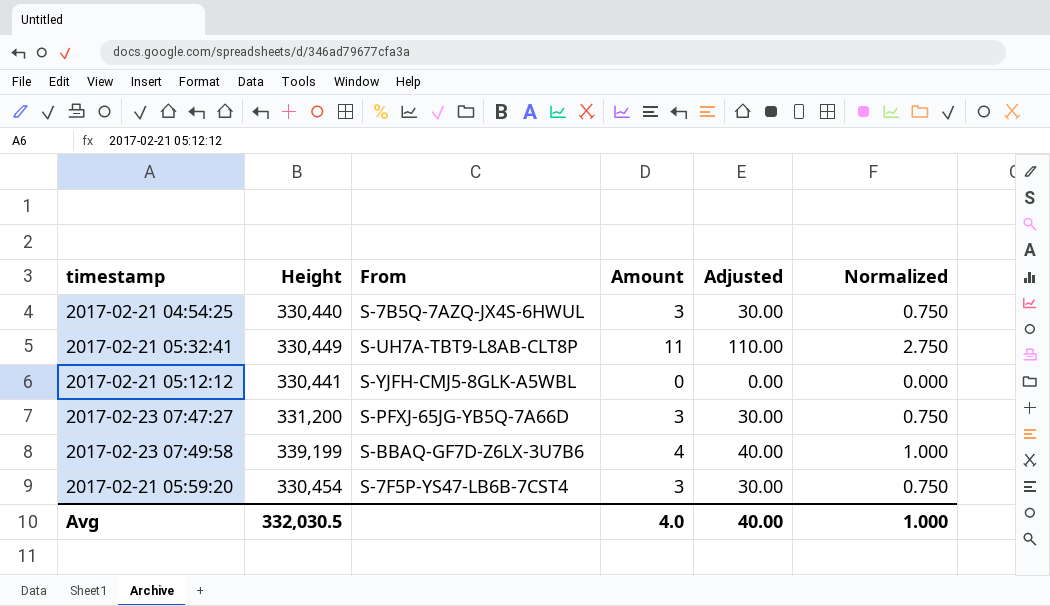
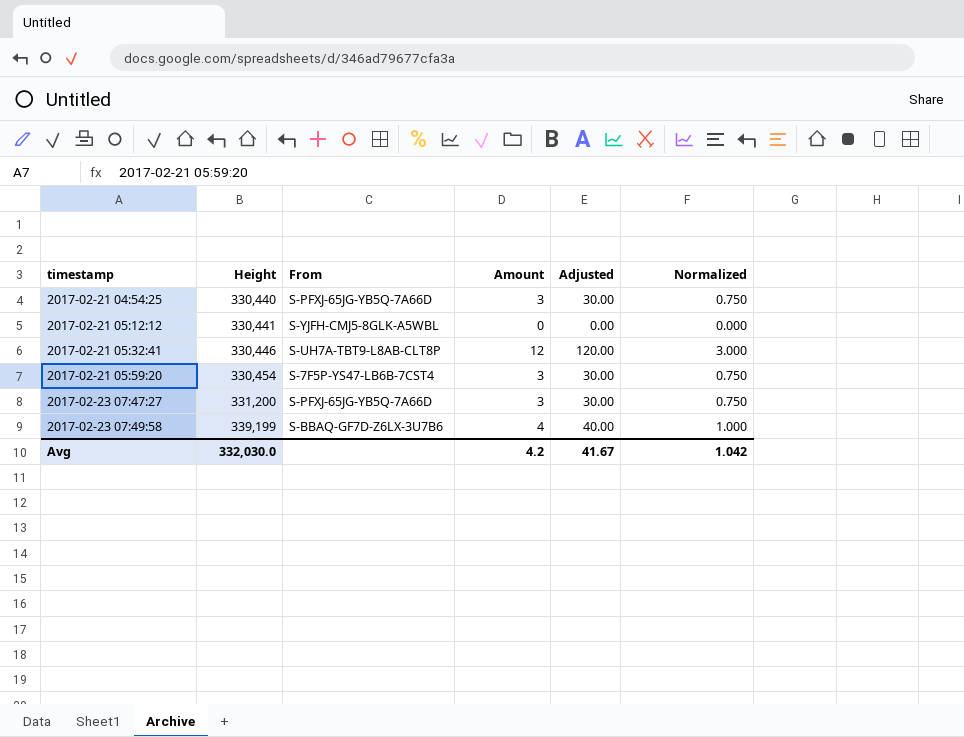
row order: none -> timestamp ascending
2017-02-21 04:54:25 | From: S-7B5Q-7AZQ-JX4S-6HWUL -> S-PFXJ-65JG-YB5Q-7A66D
2017-02-21 05:32:41 | Height: 330,449 -> 330,446
2017-02-21 05:32:41 | Amount: 11 -> 12
2017-02-21 05:32:41 | Adjusted: 110.00 -> 120.00
2017-02-21 05:32:41 | Normalized: 2.750 -> 3.000
Avg | Height: 332,030.5 -> 332,030.0
Avg | Amount: 4.0 -> 4.2
Avg | Adjusted: 40.00 -> 41.67
Avg | Normalized: 1.000 -> 1.042

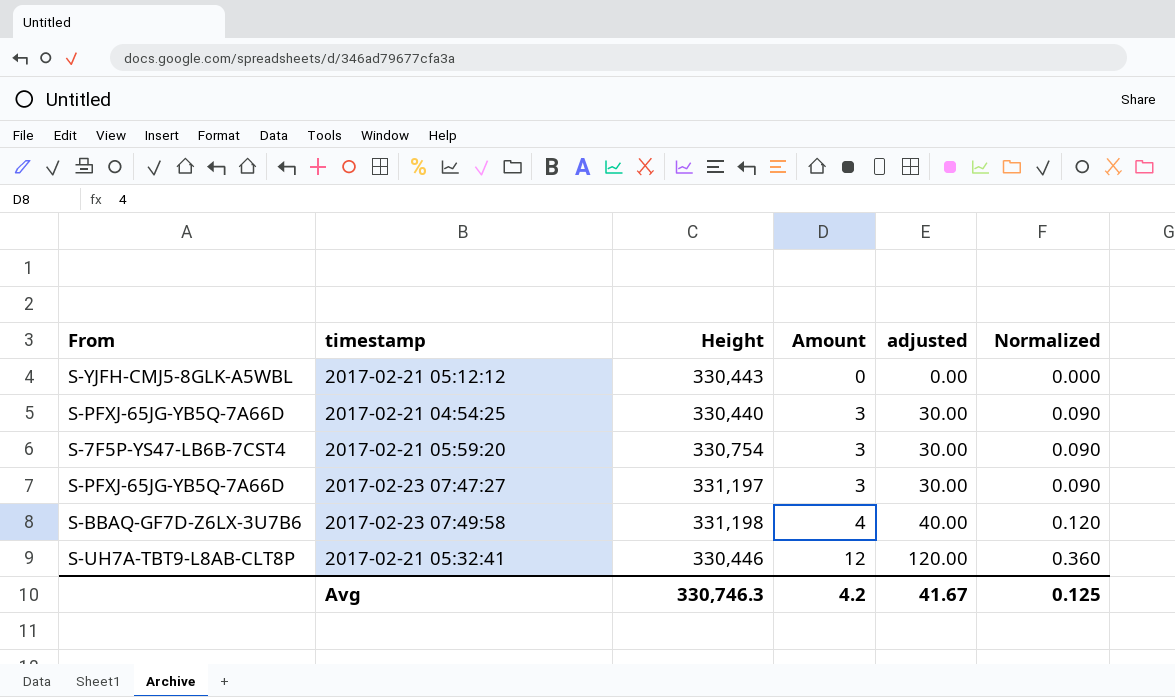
row order: timestamp ascending -> Amount ascending
column From | position: 3 -> 1
column name: Adjusted -> adjusted
column Normalized | formula: [Amount] * 0.25 -> [Amount] * 0.03
2017-02-21 05:12:12 | Height: 330,441 -> 330,443
2017-02-21 05:59:20 | Height: 330,454 -> 330,754
2017-02-23 07:47:27 | Height: 331,200 -> 331,197
2017-02-23 07:49:58 | Height: 339,199 -> 331,198
Avg | Height: 332,030.0 -> 330,746.3
Avg | Normalized: 1.042 -> 0.125

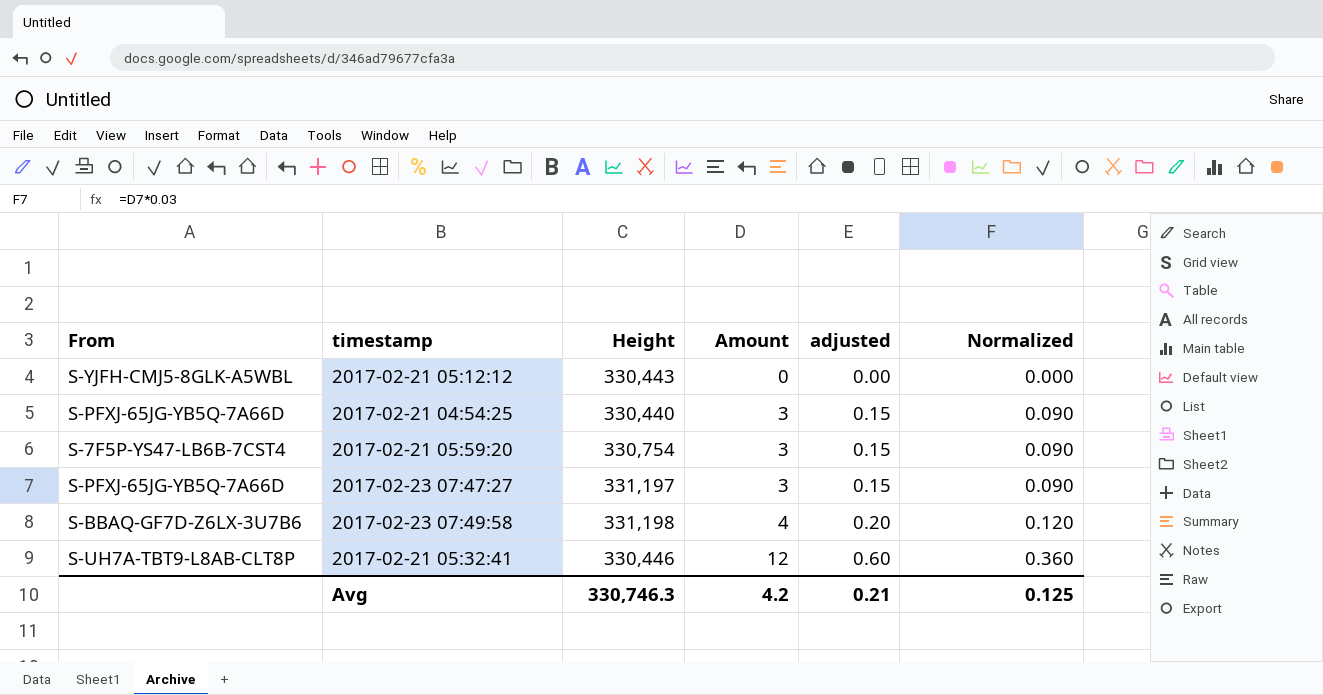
column adjusted | formula: [Amount] * 10 -> [Amount] * 0.05
Avg | adjusted: 41.67 -> 0.21

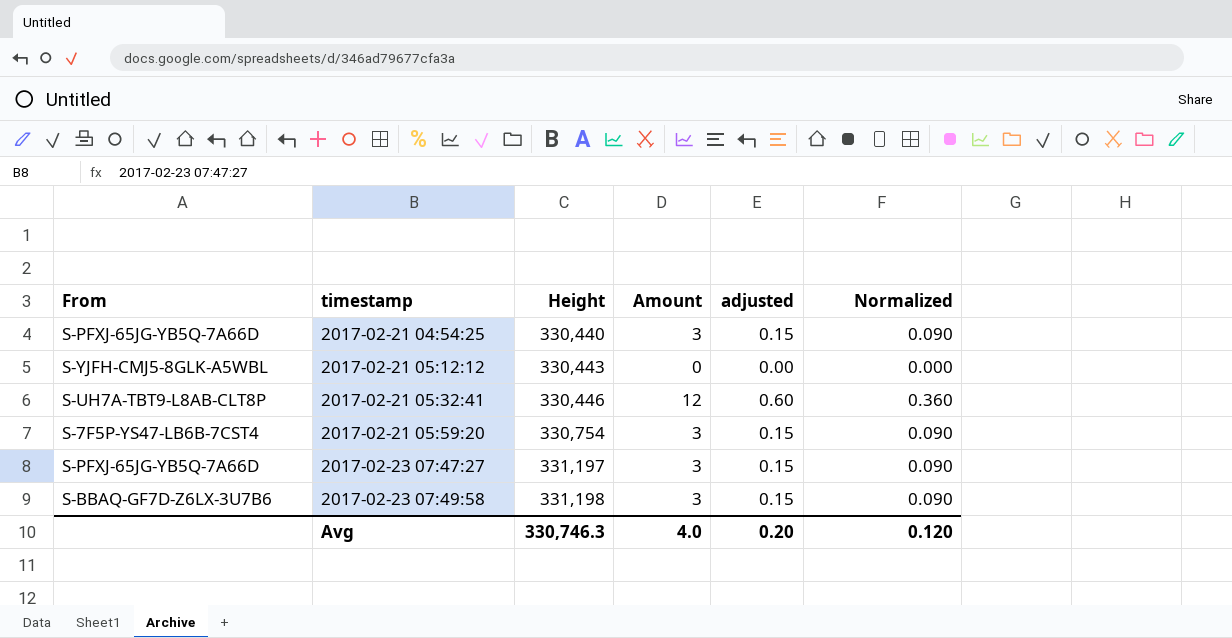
row order: Amount ascending -> timestamp ascending
2017-02-23 07:49:58 | Amount: 4 -> 3
2017-02-23 07:49:58 | adjusted: 0.20 -> 0.15
2017-02-23 07:49:58 | Normalized: 0.120 -> 0.090
Avg | Amount: 4.2 -> 4.0
Avg | adjusted: 0.21 -> 0.20
Avg | Normalized: 0.125 -> 0.120

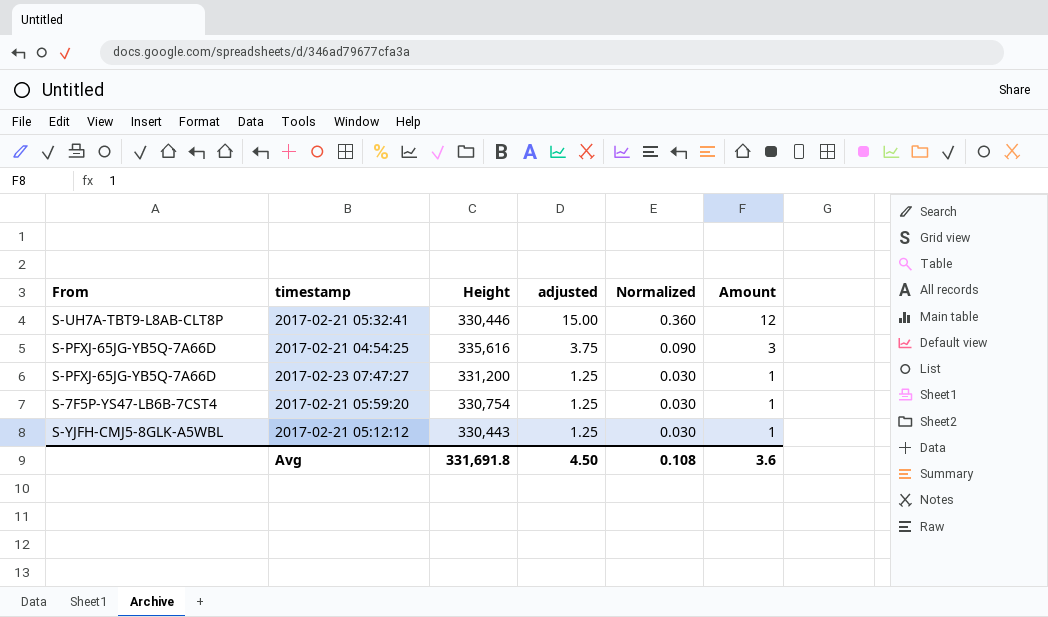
row order: timestamp ascending -> adjusted descending
column adjusted | formula: [Amount] * 0.05 -> [Amount] * 1.25
column Amount | position: 4 -> 6
row 2017-02-23 07:49:58: S-BBAQ-GF7D-Z6LX-3U7B6 | 331,198 | 3 | 0.15 | 0.090 -> none
2017-02-21 04:54:25 | Height: 330,440 -> 335,616
2017-02-23 07:47:27 | Height: 331,197 -> 331,200
2017-02-23 07:47:27 | Normalized: 0.090 -> 0.030
2017-02-23 07:47:27 | Amount: 3 -> 1
2017-02-21 05:59:20 | Normalized: 0.090 -> 0.030
2017-02-21 05:59:20 | Amount: 3 -> 1
2017-02-21 05:12:12 | Normalized: 0.000 -> 0.030
2017-02-21 05:12:12 | Amount: 0 -> 1
Avg | Height: 330,746.3 -> 331,691.8
Avg | adjusted: 0.20 -> 4.50
Avg | Normalized: 0.120 -> 0.108
Avg | Amount: 4.0 -> 3.6

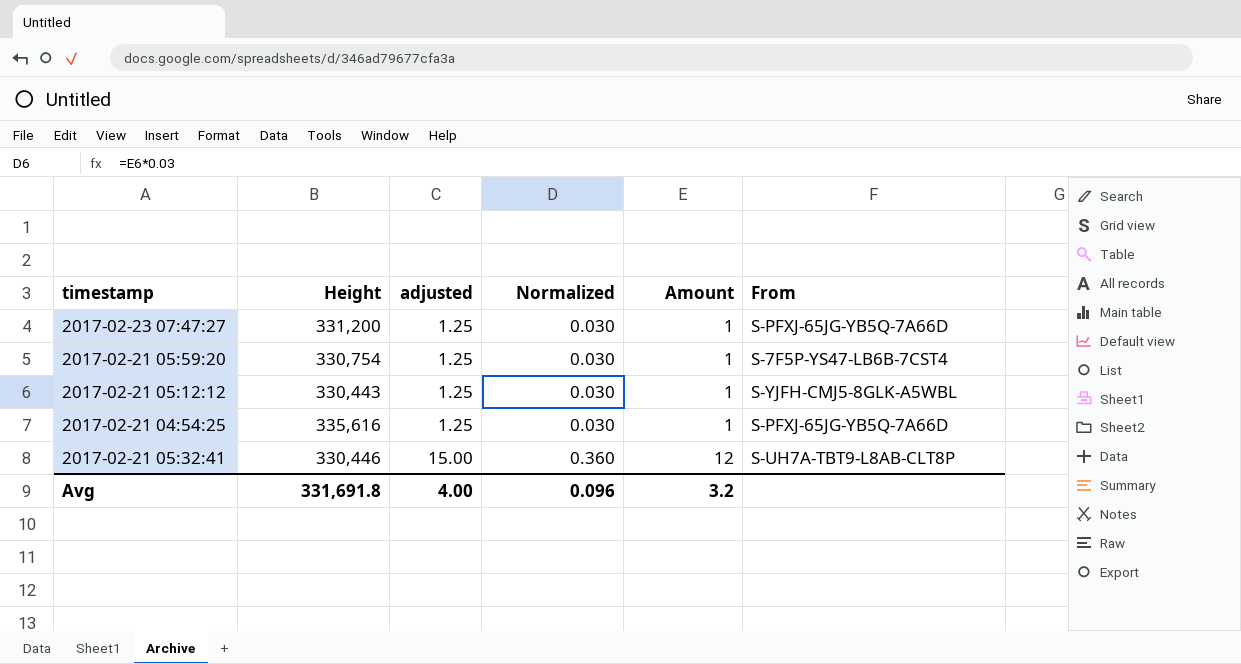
row order: adjusted descending -> adjusted ascending
column From | position: 1 -> 6
2017-02-21 04:54:25 | adjusted: 3.75 -> 1.25
2017-02-21 04:54:25 | Normalized: 0.090 -> 0.030
2017-02-21 04:54:25 | Amount: 3 -> 1
Avg | adjusted: 4.50 -> 4.00
Avg | Normalized: 0.108 -> 0.096
Avg | Amount: 3.6 -> 3.2

